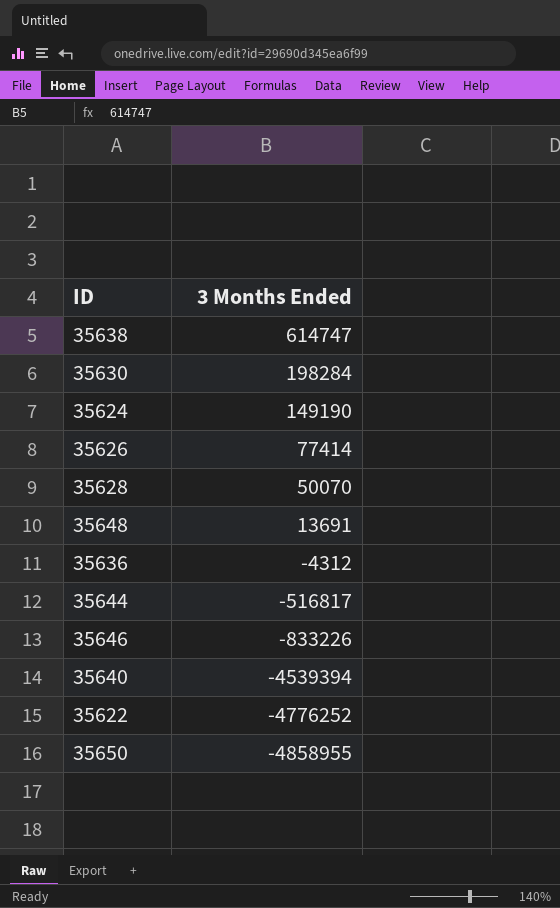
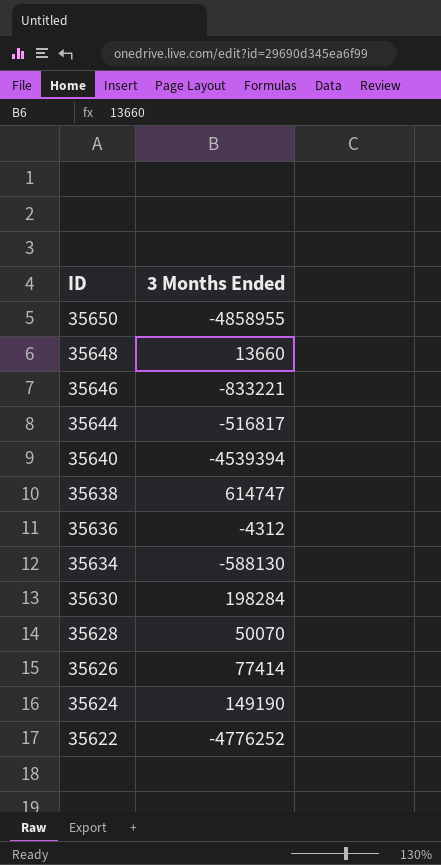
row order: 3 Months Ended descending -> ID descending
35648 | 3 Months Ended: 13691 -> 13660
35646 | 3 Months Ended: -833226 -> -833221
row 35634: none -> -588130

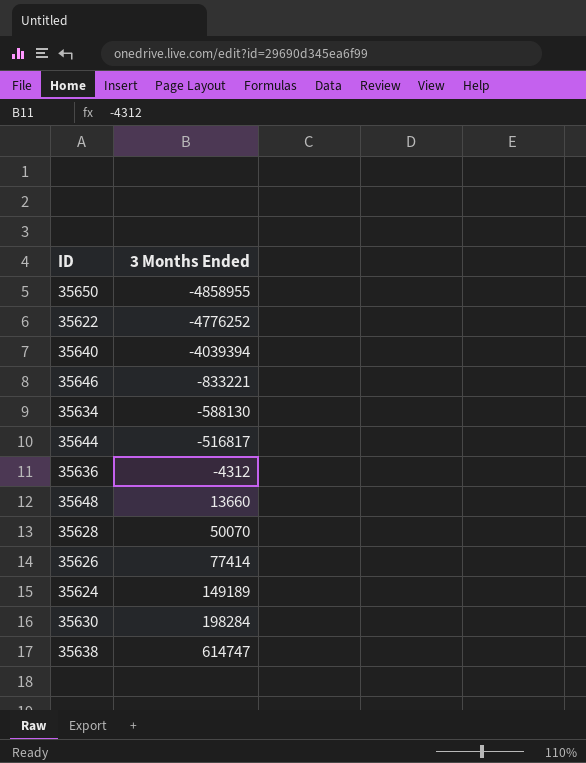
row order: ID descending -> 3 Months Ended ascending
35640 | 3 Months Ended: -4539394 -> -4039394
35624 | 3 Months Ended: 149190 -> 149189

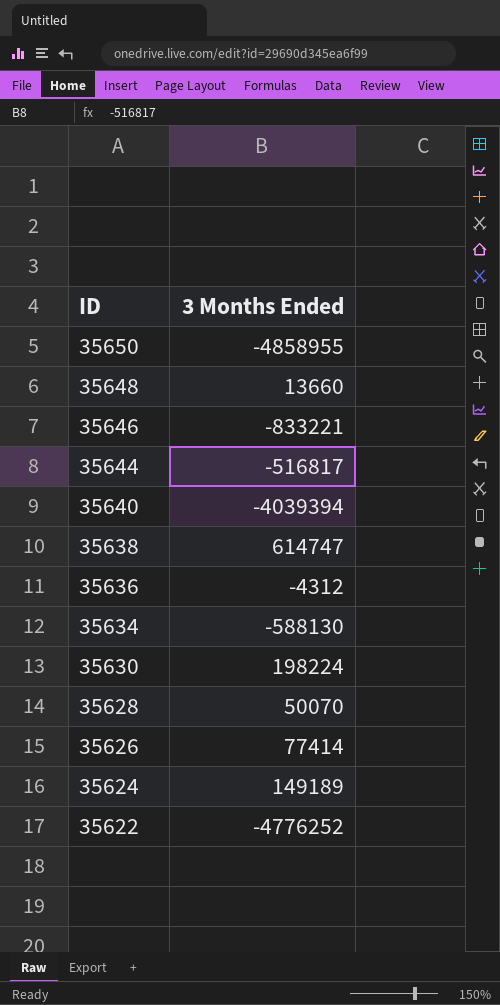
row order: 3 Months Ended ascending -> ID descending
35630 | 3 Months Ended: 198284 -> 198224

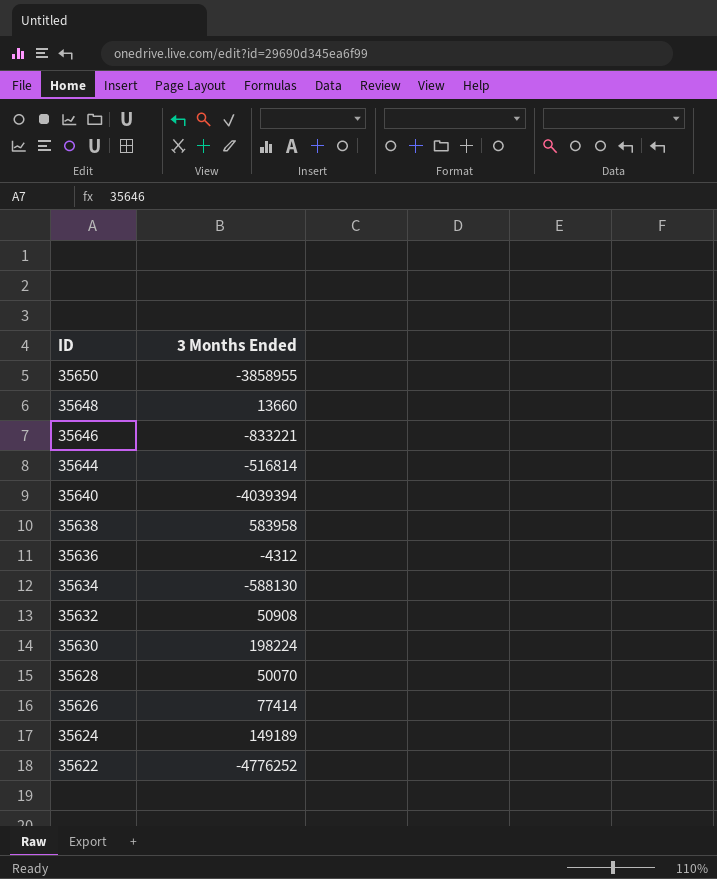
35650 | 3 Months Ended: -4858955 -> -3858955
35644 | 3 Months Ended: -516817 -> -516814
35638 | 3 Months Ended: 614747 -> 583958
row 35632: none -> 50908

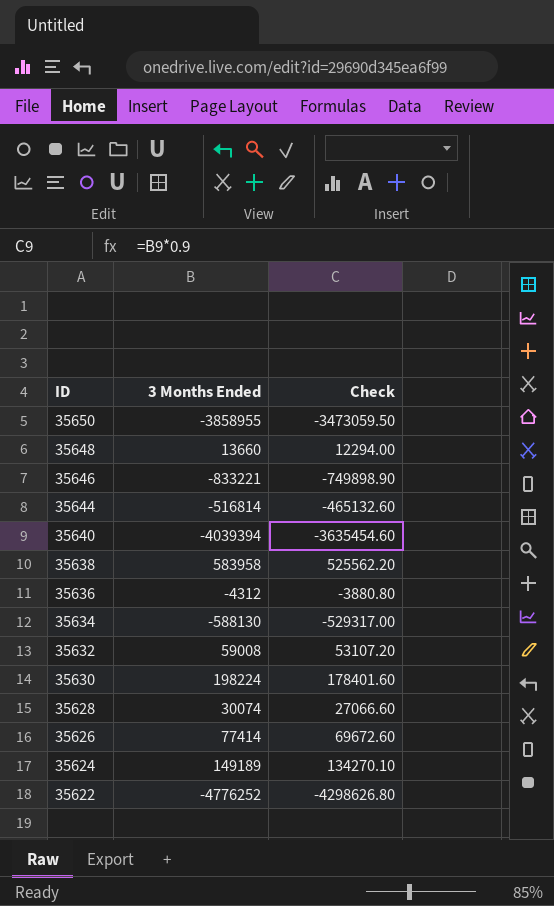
column Check | formula: none -> [3 Months Ended] * 0.9
35632 | 3 Months Ended: 50908 -> 59008
35628 | 3 Months Ended: 50070 -> 30074

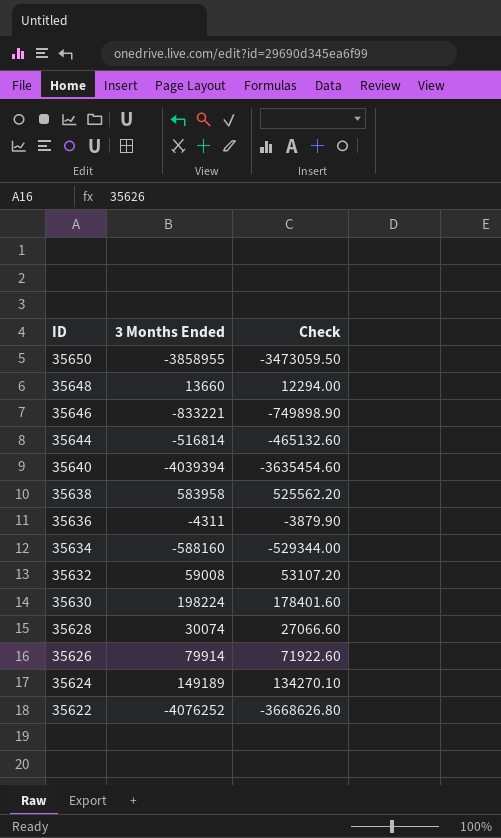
35636 | 3 Months Ended: -4312 -> -4311
35636 | Check: -3880.80 -> -3879.90
35634 | 3 Months Ended: -588130 -> -588160
35634 | Check: -529317.00 -> -529344.00
35626 | 3 Months Ended: 77414 -> 79914
35626 | Check: 69672.60 -> 71922.60
35622 | 3 Months Ended: -4776252 -> -4076252
35622 | Check: -4298626.80 -> -3668626.80

